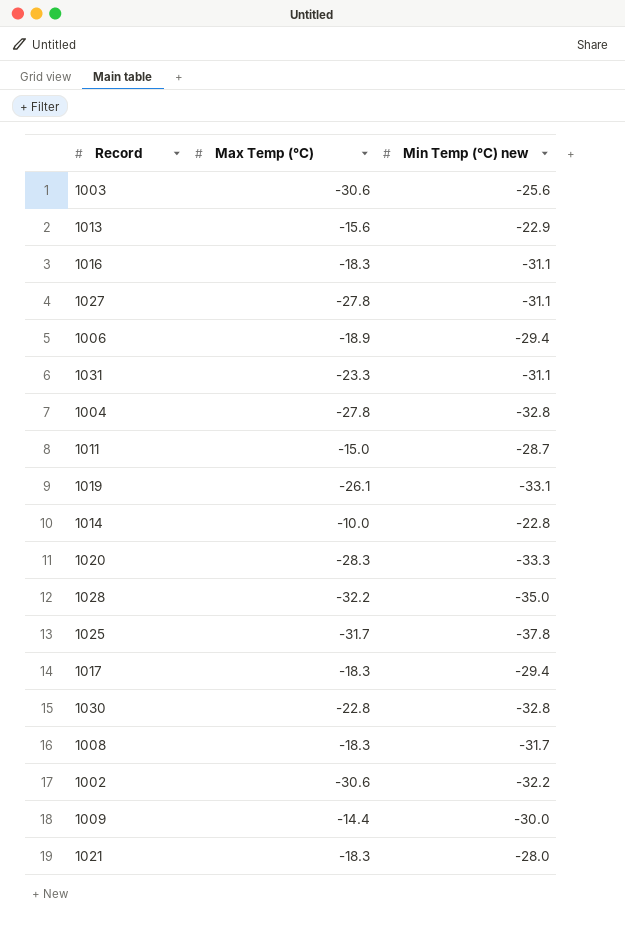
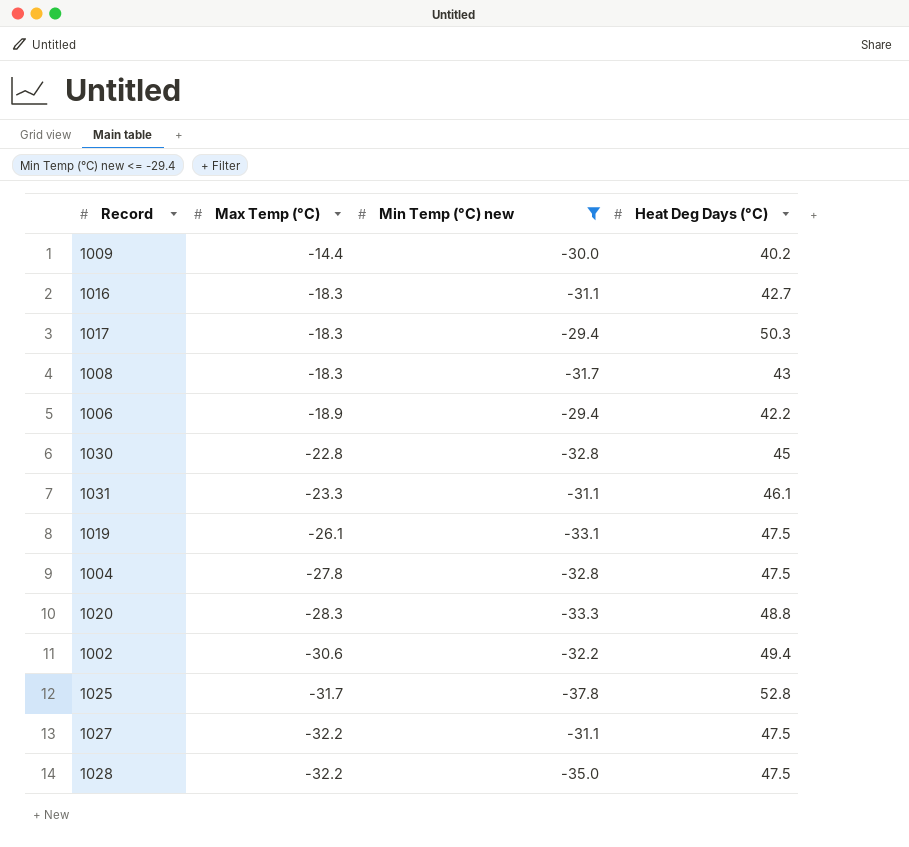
filter: none -> Min Temp (°C) new <= -29.4
row order: none -> Max Temp (°C) descending
column Heat Deg Days (°C) | position: none -> 4
1027 | Max Temp (°C): -27.8 -> -32.2

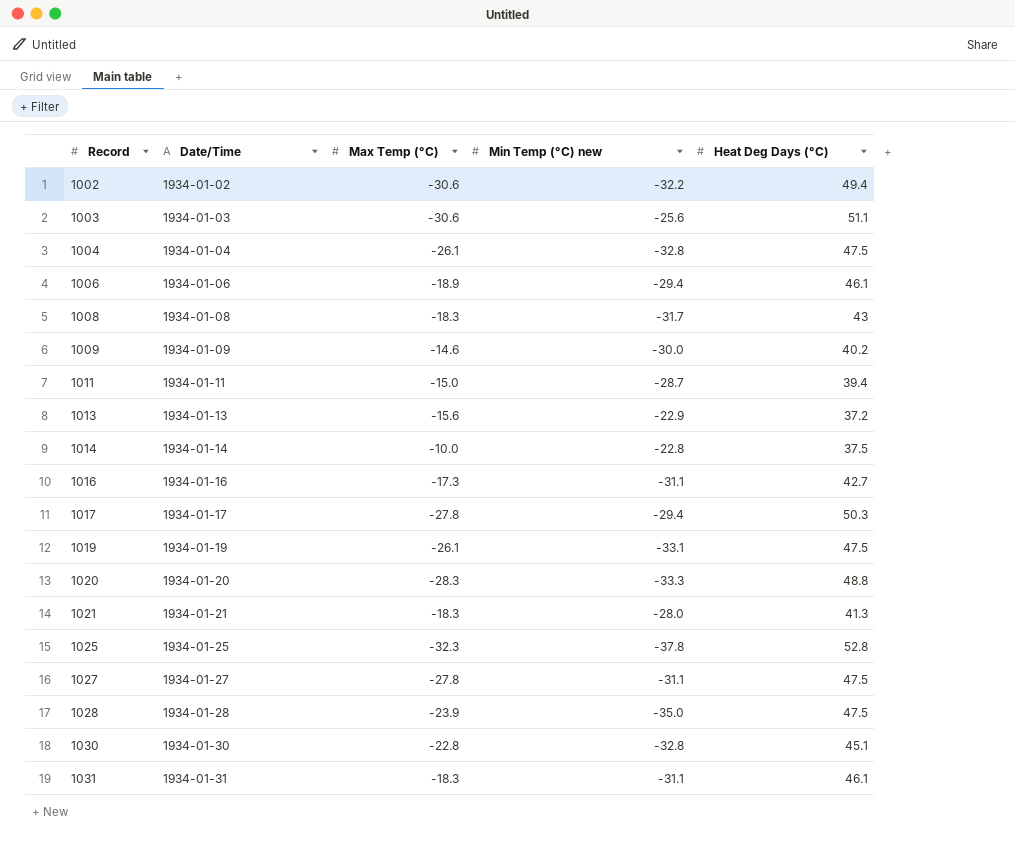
filter: Min Temp (°C) new <= -29.4 -> none
row order: Max Temp (°C) descending -> Record ascending
column Date/Time | position: none -> 2
1004 | Max Temp (°C): -27.8 -> -26.1
1006 | Heat Deg Days (°C): 42.2 -> 46.1
1009 | Max Temp (°C): -14.4 -> -14.6
1016 | Max Temp (°C): -18.3 -> -17.3
1017 | Max Temp (°C): -18.3 -> -27.8
1025 | Max Temp (°C): -31.7 -> -32.3
1027 | Max Temp (°C): -32.2 -> -27.8
1028 | Max Temp (°C): -32.2 -> -23.9
1030 | Heat Deg Days (°C): 45 -> 45.1
1031 | Max Temp (°C): -23.3 -> -18.3

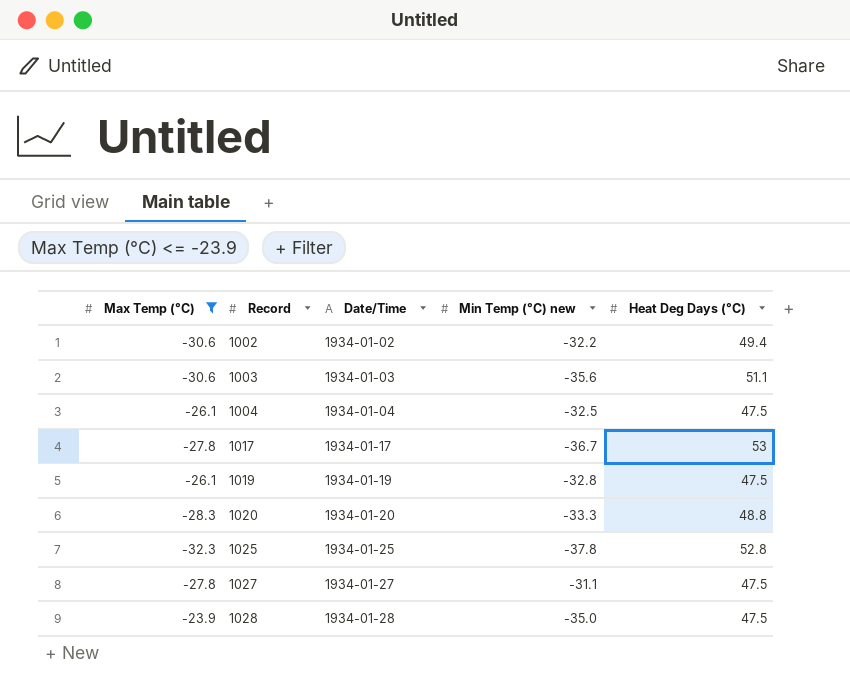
filter: none -> Max Temp (°C) <= -23.9
column Max Temp (°C) | position: 3 -> 1
1003 | Min Temp (°C) new: -25.6 -> -35.6
1004 | Min Temp (°C) new: -32.8 -> -32.5
1017 | Min Temp (°C) new: -29.4 -> -36.7
1017 | Heat Deg Days (°C): 50.3 -> 53
1019 | Min Temp (°C) new: -33.1 -> -32.8

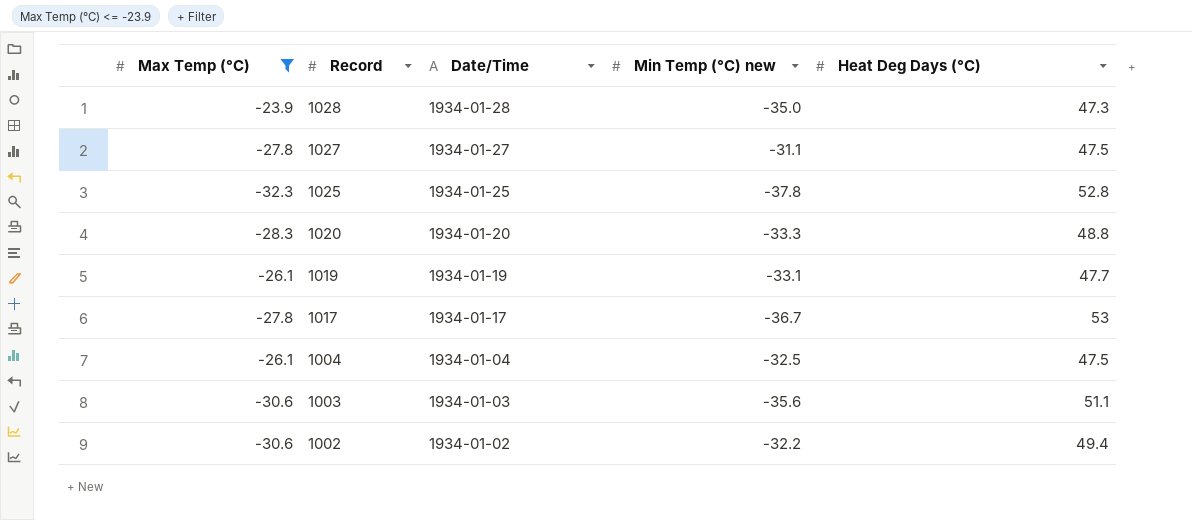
row order: Record ascending -> Record descending
1028 | Heat Deg Days (°C): 47.5 -> 47.3
1019 | Min Temp (°C) new: -32.8 -> -33.1
1019 | Heat Deg Days (°C): 47.5 -> 47.7

